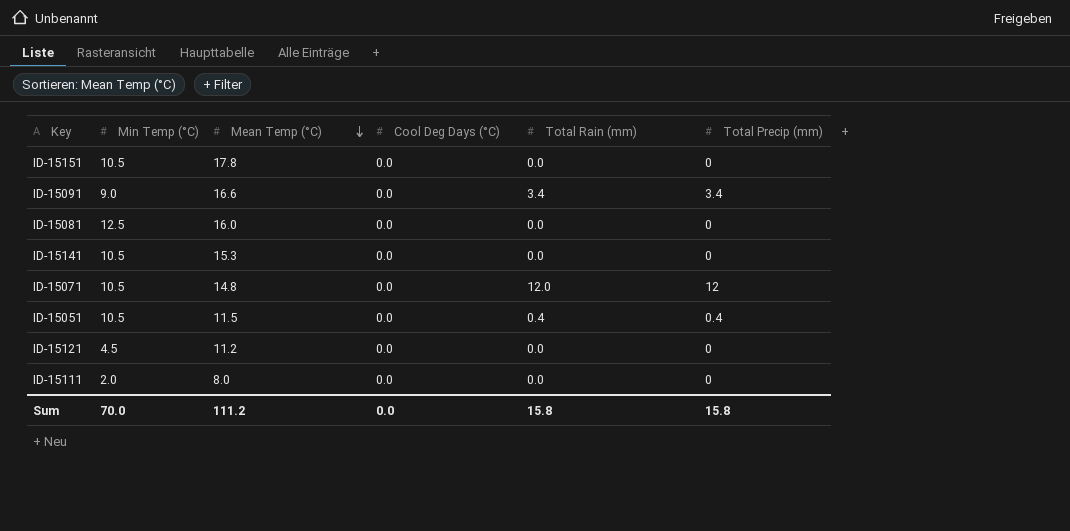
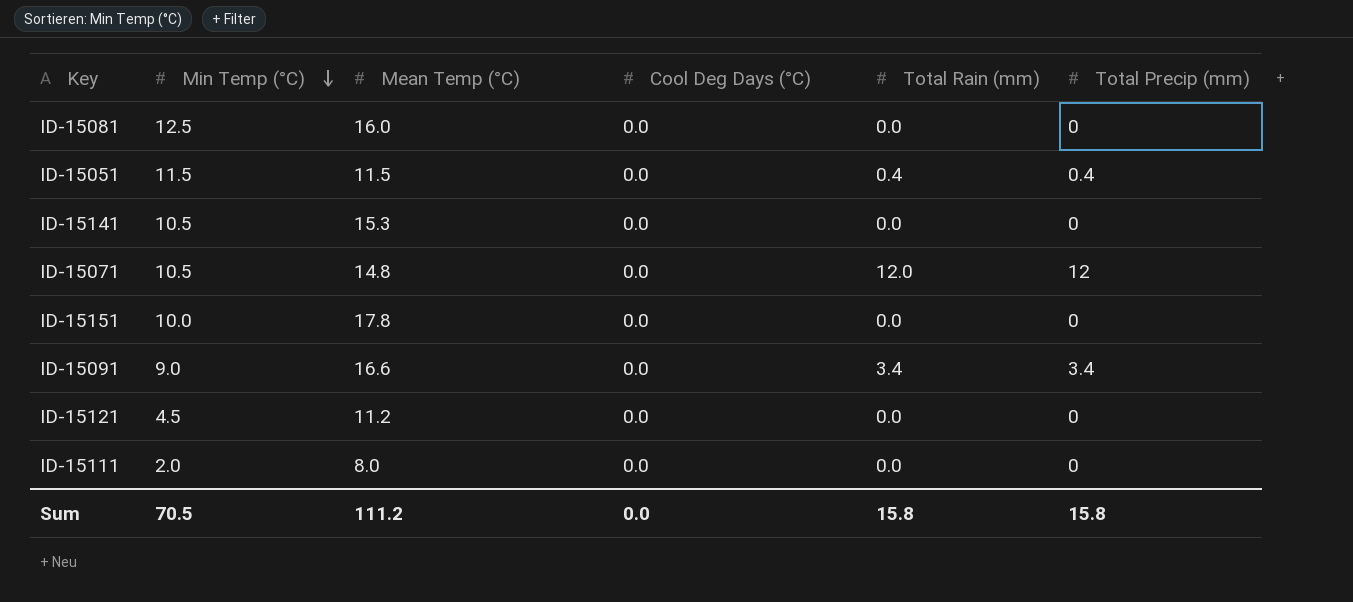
row order: Mean Temp (°C) descending -> Min Temp (°C) descending
ID-15051 | Min Temp (°C): 10.5 -> 11.5
ID-15151 | Min Temp (°C): 10.5 -> 10.0
Sum | Min Temp (°C): 70.0 -> 70.5

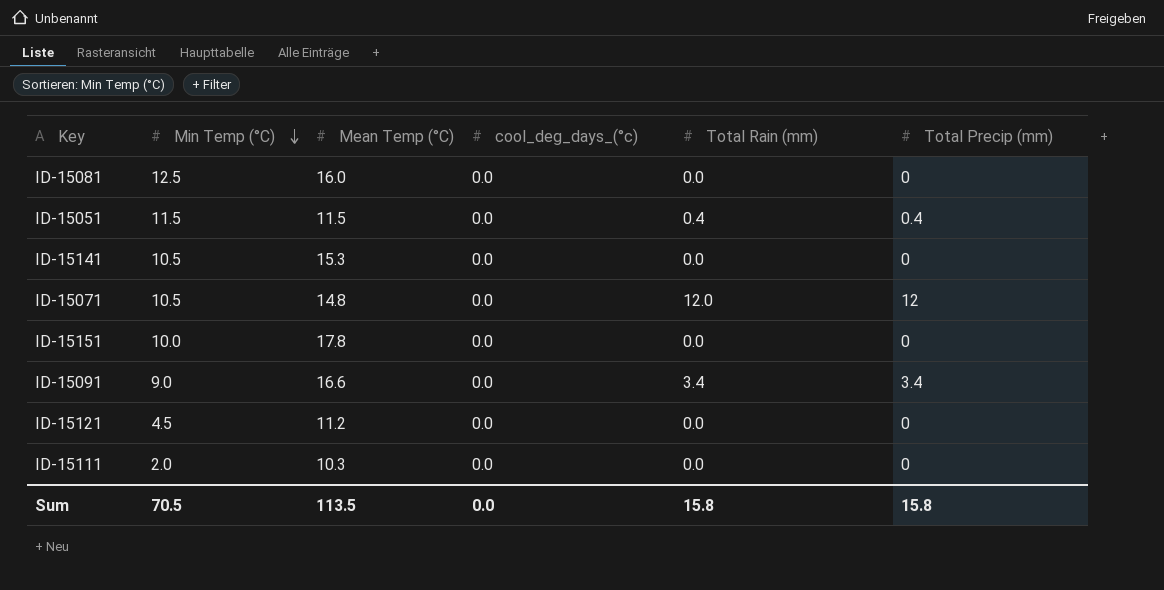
column name: Cool Deg Days (°C) -> cool_deg_days_(°c)
ID-15111 | Mean Temp (°C): 8.0 -> 10.3
Sum | Mean Temp (°C): 111.2 -> 113.5

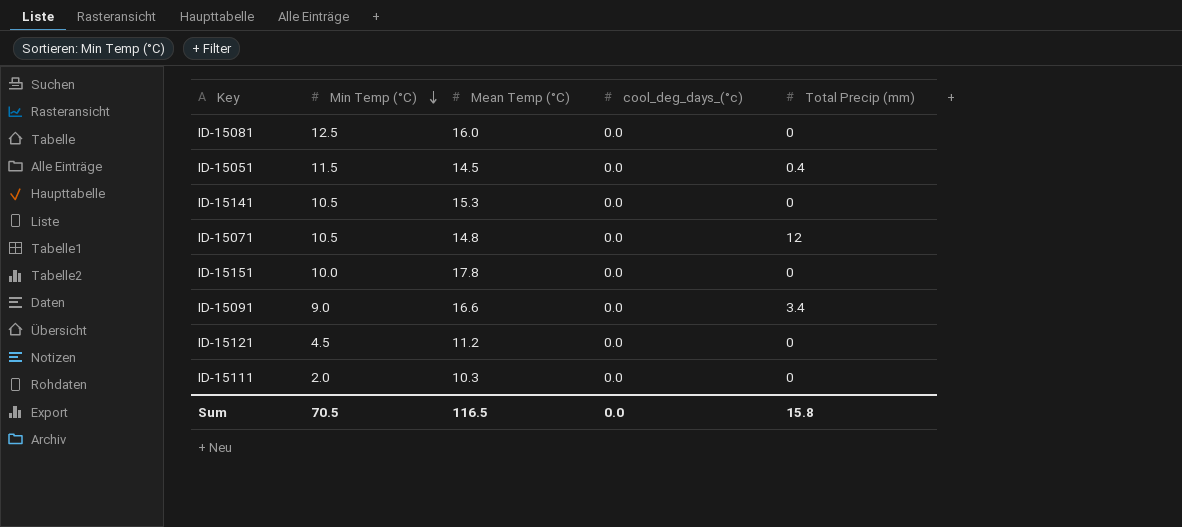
column Total Rain (mm) | position: 5 -> none
ID-15051 | Mean Temp (°C): 11.5 -> 14.5
Sum | Mean Temp (°C): 113.5 -> 116.5

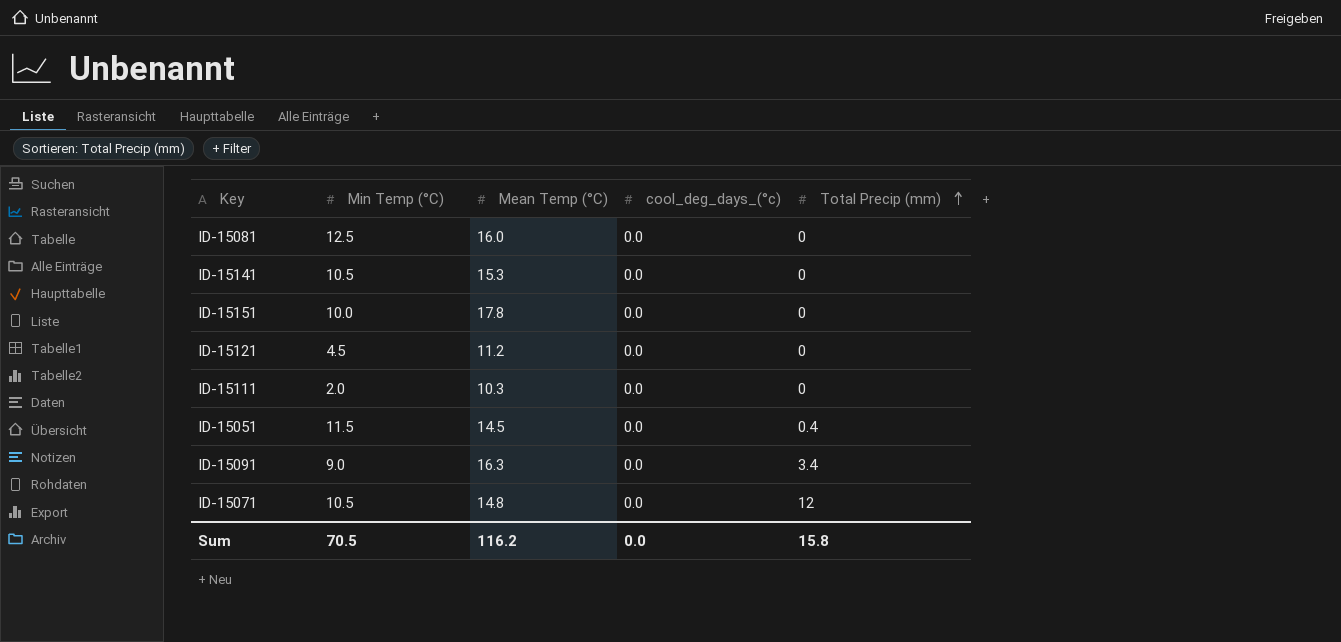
row order: Min Temp (°C) descending -> Total Precip (mm) ascending
ID-15091 | Mean Temp (°C): 16.6 -> 16.3
Sum | Mean Temp (°C): 116.5 -> 116.2

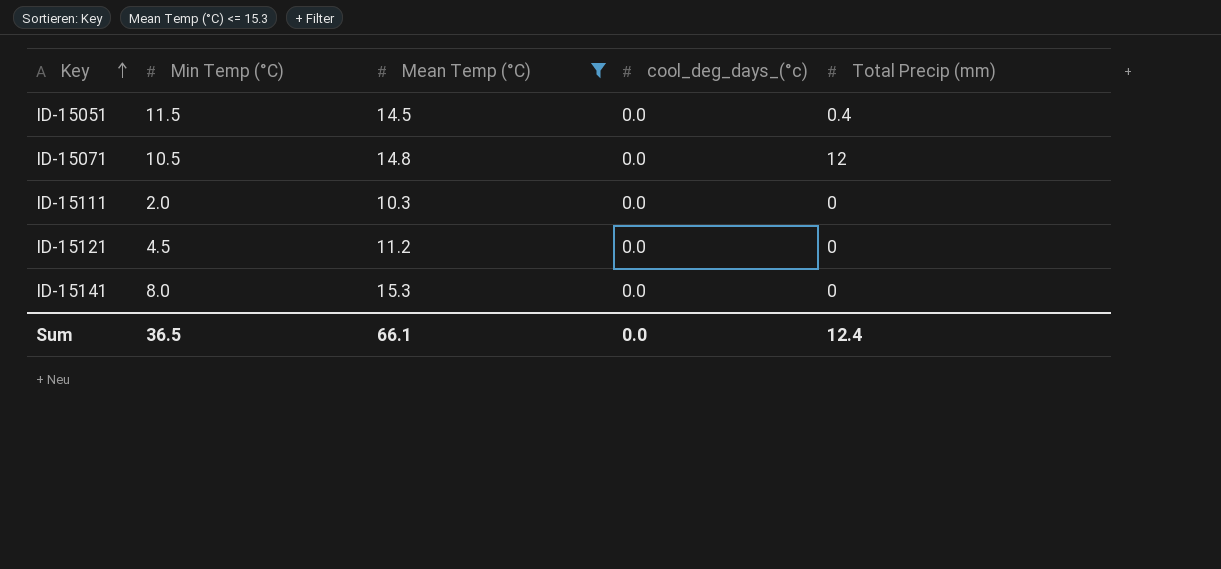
filter: none -> Mean Temp (°C) <= 15.3
row order: Total Precip (mm) ascending -> Key ascending
ID-15141 | Min Temp (°C): 10.5 -> 8.0
Sum | Min Temp (°C): 70.5 -> 36.5
Sum | Mean Temp (°C): 116.2 -> 66.1
Sum | Total Precip (mm): 15.8 -> 12.4

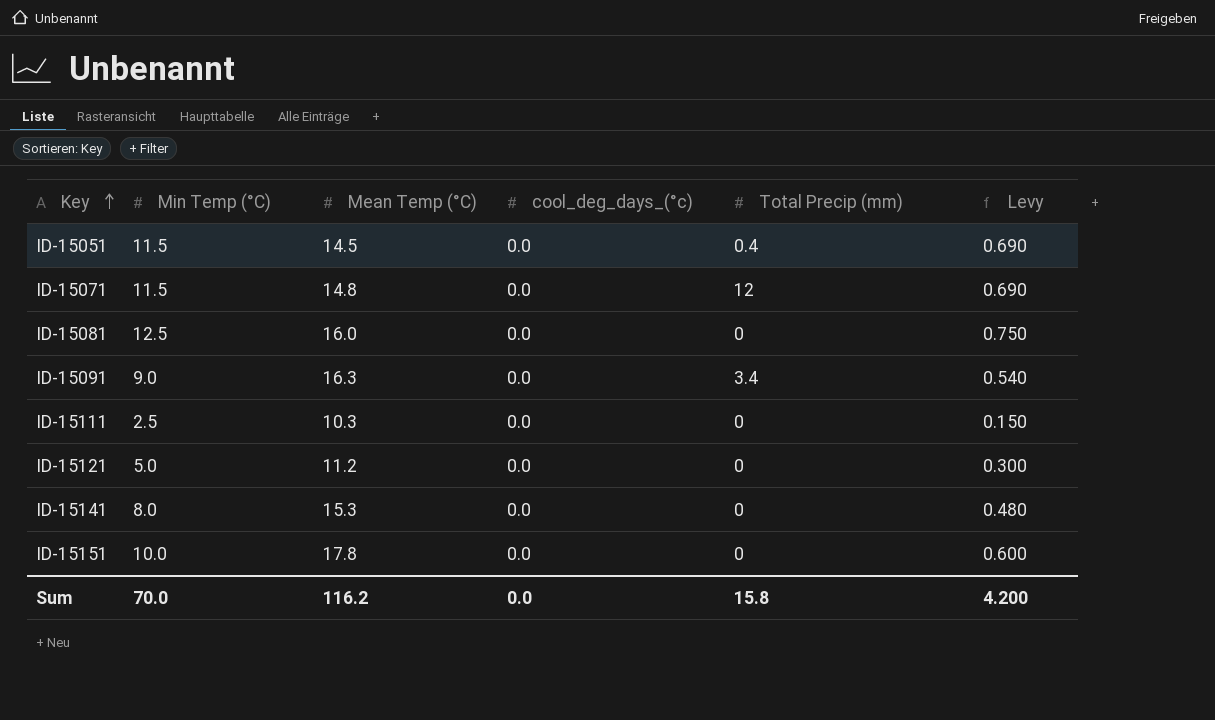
filter: Mean Temp (°C) <= 15.3 -> none
column Levy | formula: none -> [Min Temp (°C)] * 0.06
ID-15071 | Min Temp (°C): 10.5 -> 11.5
ID-15111 | Min Temp (°C): 2.0 -> 2.5
ID-15121 | Min Temp (°C): 4.5 -> 5.0
Sum | Min Temp (°C): 36.5 -> 70.0
Sum | Mean Temp (°C): 66.1 -> 116.2
Sum | Total Precip (mm): 12.4 -> 15.8

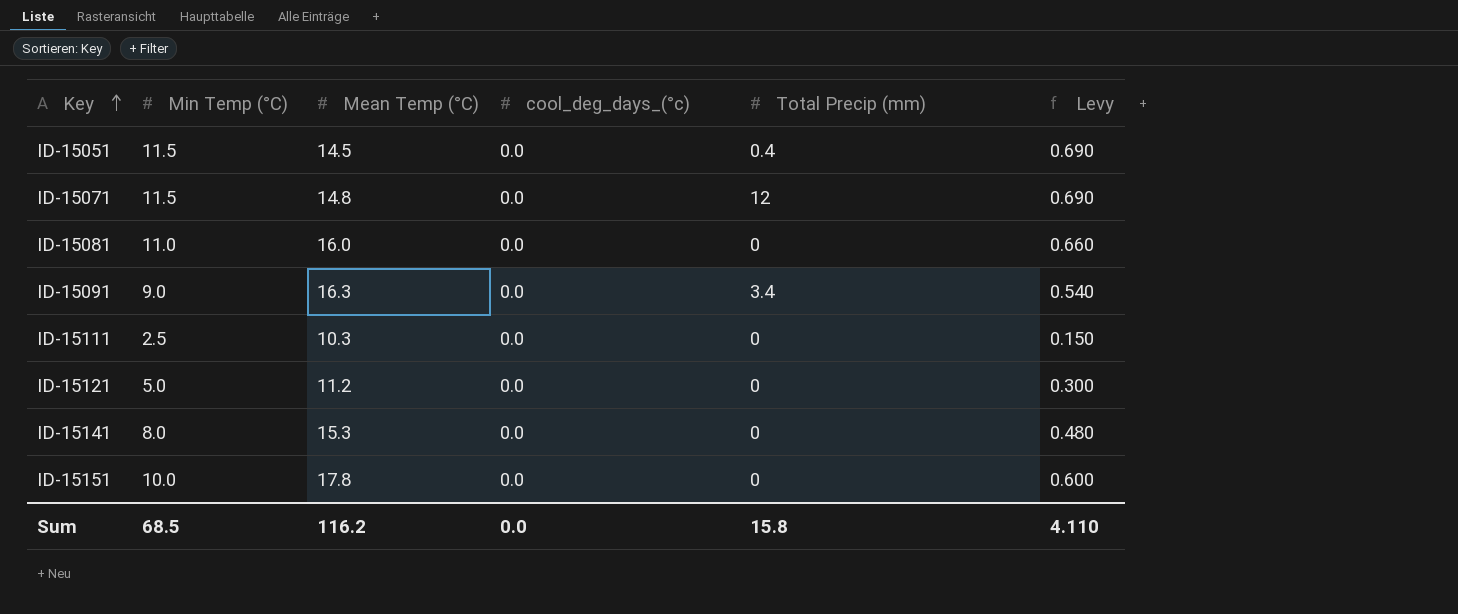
ID-15081 | Min Temp (°C): 12.5 -> 11.0
ID-15081 | Levy: 0.750 -> 0.660
Sum | Min Temp (°C): 70.0 -> 68.5
Sum | Levy: 4.200 -> 4.110

